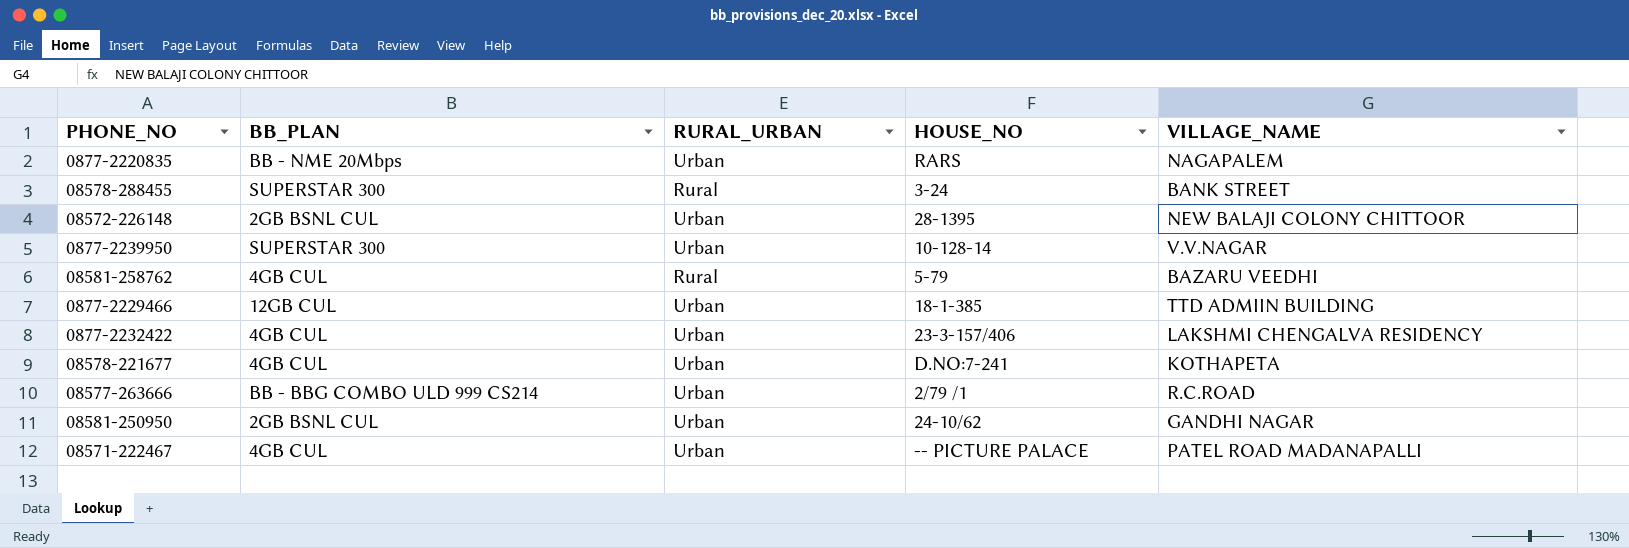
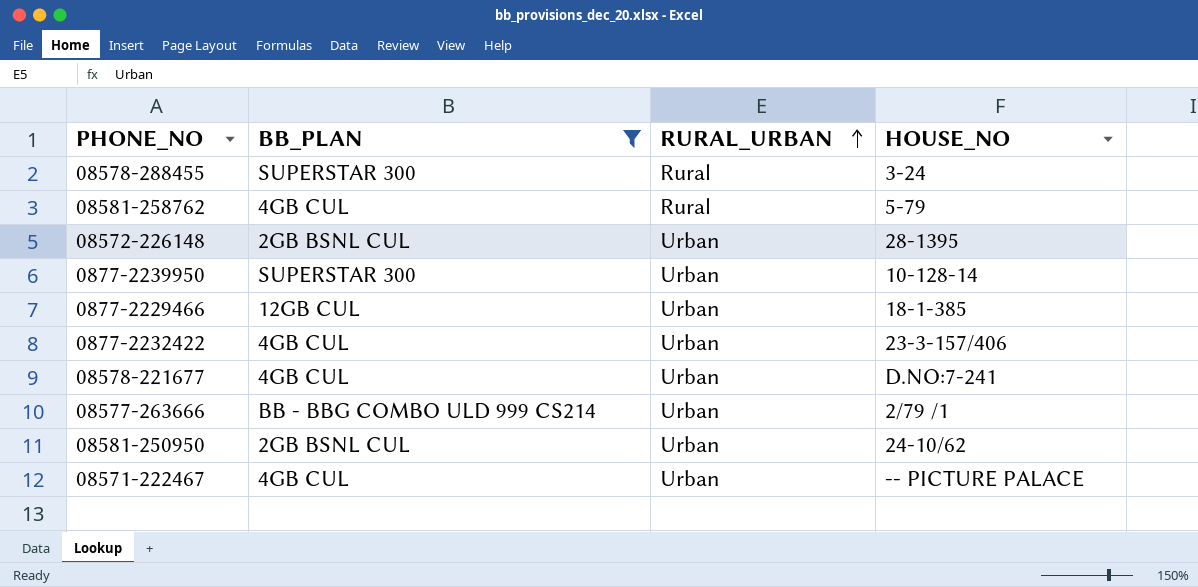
filter: none -> BB_PLAN != BB - NME 20Mbps
row order: none -> RURAL_URBAN ascending
column VILLAGE_NAME | position: 5 -> none

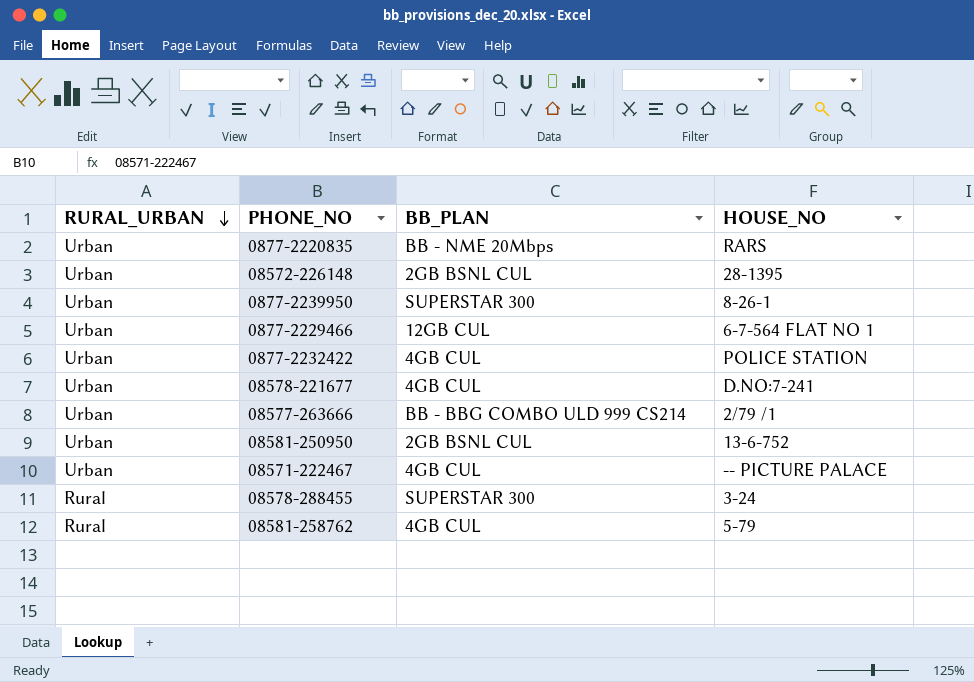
filter: BB_PLAN != BB - NME 20Mbps -> none
row order: RURAL_URBAN ascending -> RURAL_URBAN descending
column RURAL_URBAN | position: 3 -> 1
0877-2239950 | HOUSE_NO: 10-128-14 -> 8-26-1
0877-2229466 | HOUSE_NO: 18-1-385 -> 6-7-564 FLAT NO 1
0877-2232422 | HOUSE_NO: 23-3-157/406 -> POLICE STATION
08581-250950 | HOUSE_NO: 24-10/62 -> 13-6-752

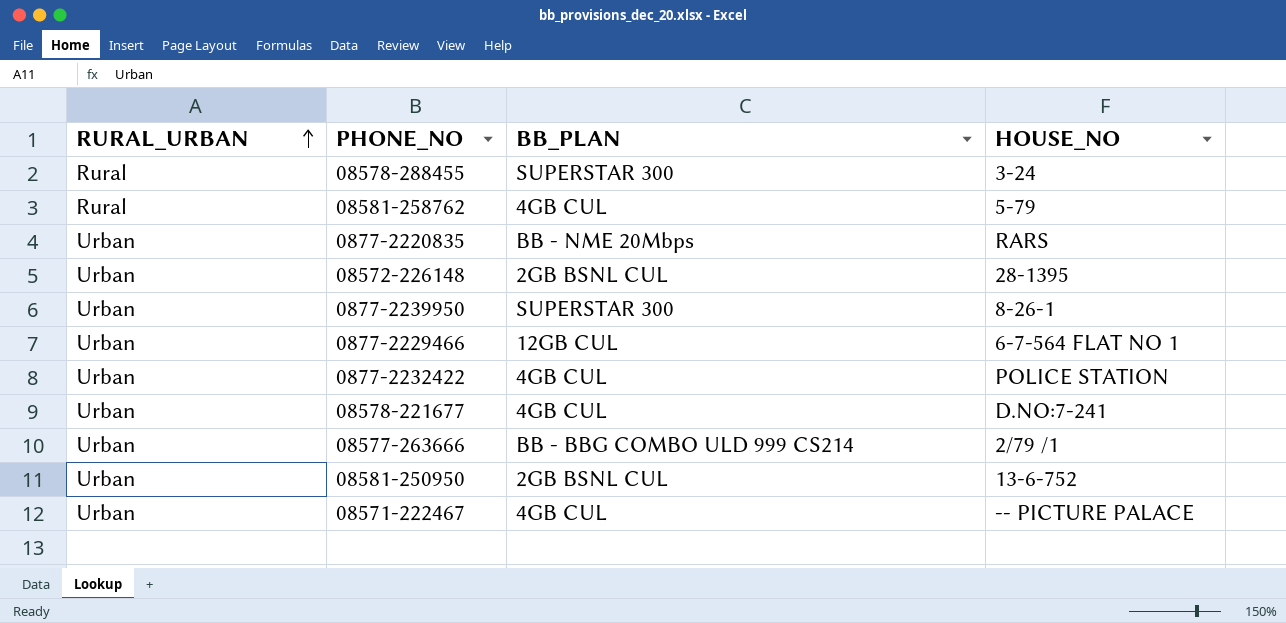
row order: RURAL_URBAN descending -> RURAL_URBAN ascending

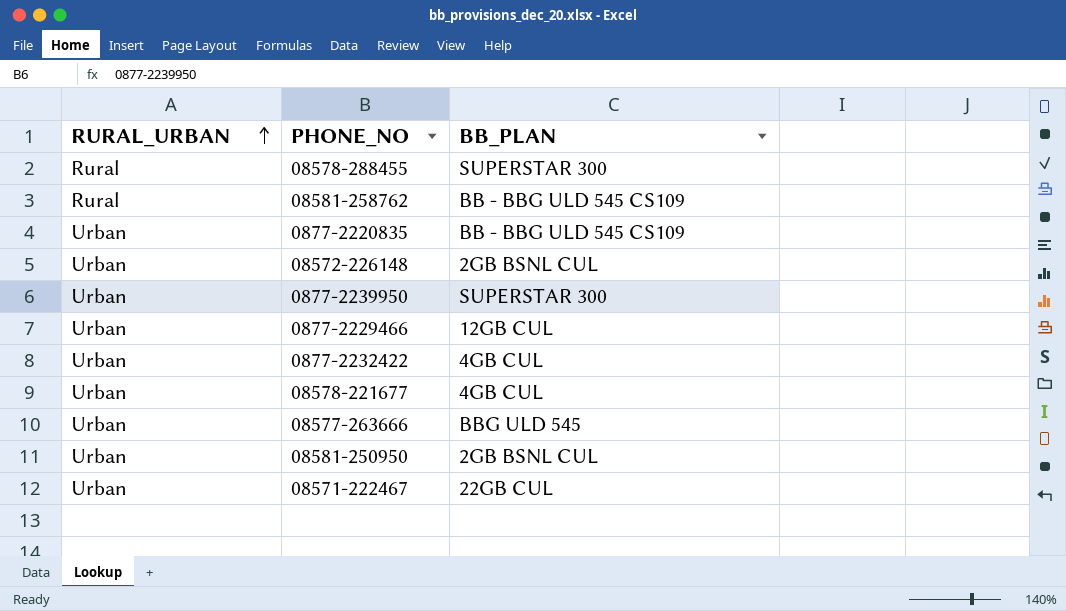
column HOUSE_NO | position: 4 -> none
08581-258762 | BB_PLAN: 4GB CUL -> BB - BBG ULD 545 CS109
0877-2220835 | BB_PLAN: BB - NME 20Mbps -> BB - BBG ULD 545 CS109
08577-263666 | BB_PLAN: BB - BBG COMBO ULD 999 CS214 -> BBG ULD 545
08571-222467 | BB_PLAN: 4GB CUL -> 22GB CUL

